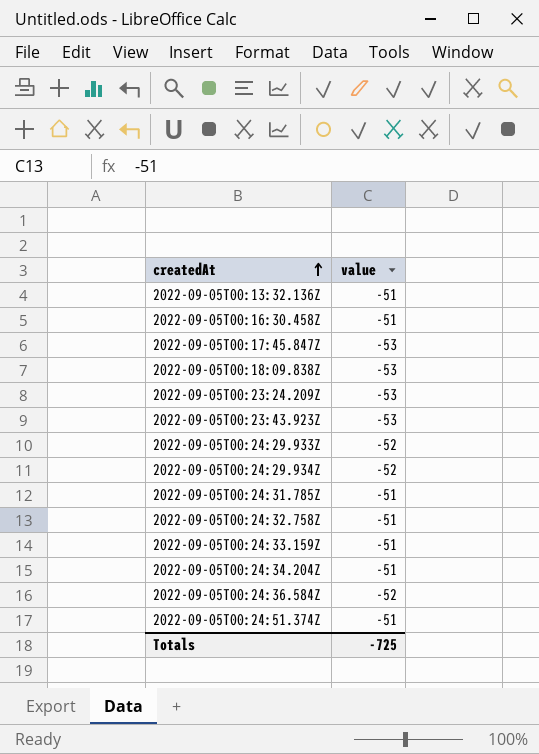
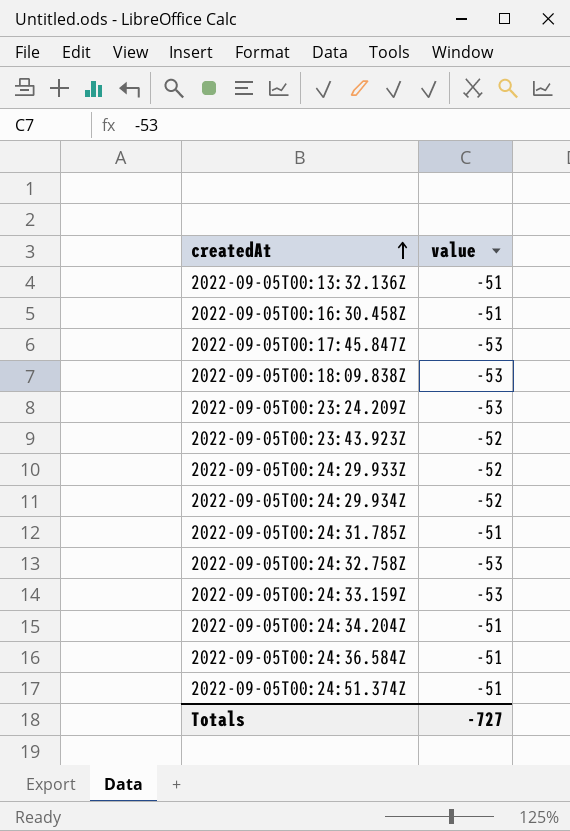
2022-09-05T00:23:43.923Z | value: -53 -> -52
2022-09-05T00:24:32.758Z | value: -51 -> -53
2022-09-05T00:24:33.159Z | value: -51 -> -53
2022-09-05T00:24:36.584Z | value: -52 -> -51
Totals | value: -725 -> -727

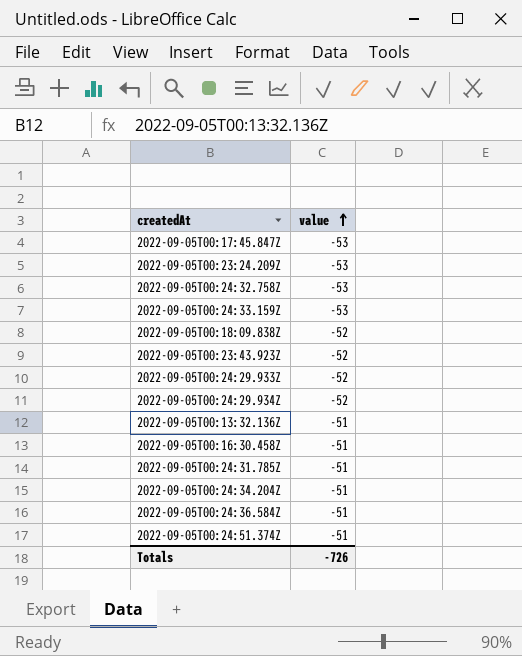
row order: createdAt ascending -> value ascending
2022-09-05T00:18:09.838Z | value: -53 -> -52
Totals | value: -727 -> -726

